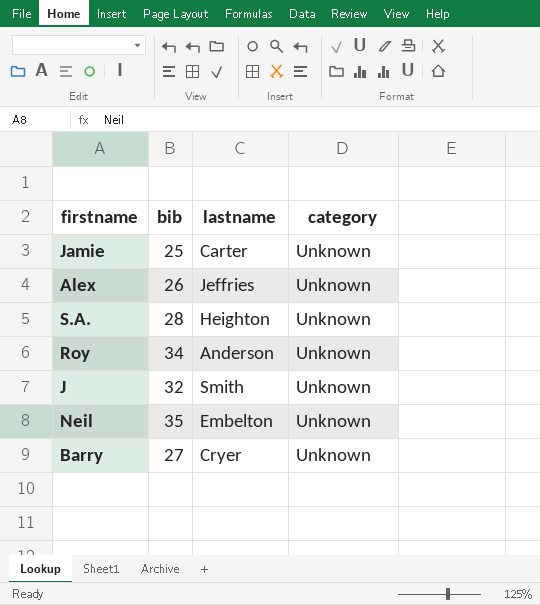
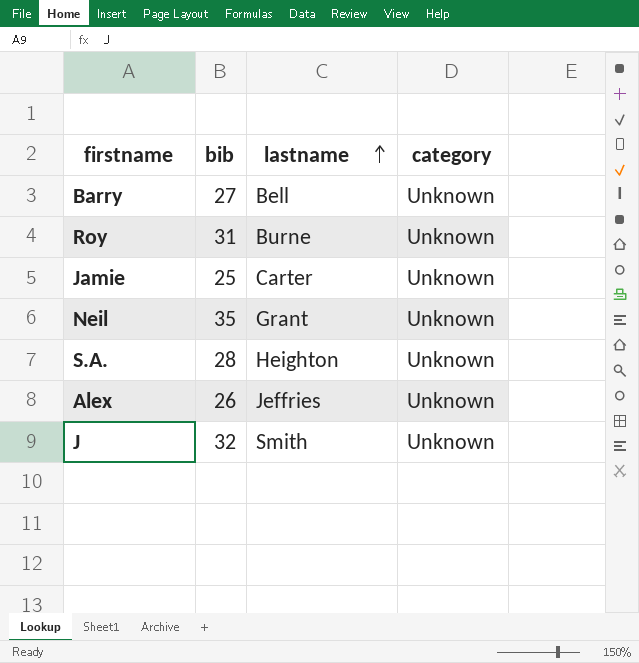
row order: none -> lastname ascending
Barry | lastname: Cryer -> Bell
Roy | bib: 34 -> 31
Roy | lastname: Anderson -> Burne
Neil | lastname: Embelton -> Grant

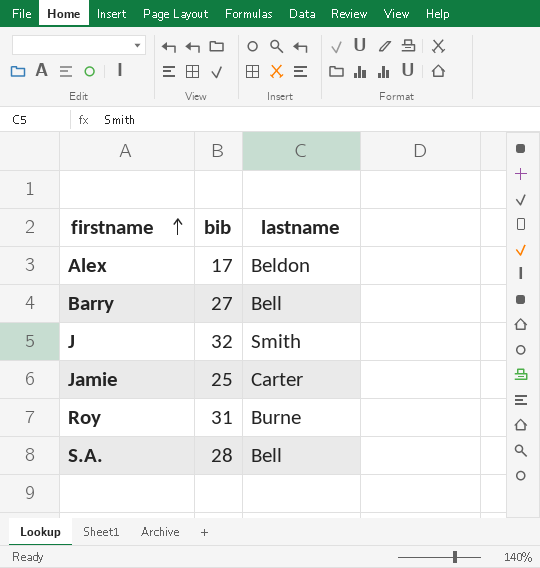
row order: lastname ascending -> firstname ascending
column category | position: 4 -> none
row Neil: 35 | Grant | Unknown -> none
Alex | bib: 26 -> 17
Alex | lastname: Jeffries -> Beldon
S.A. | lastname: Heighton -> Bell

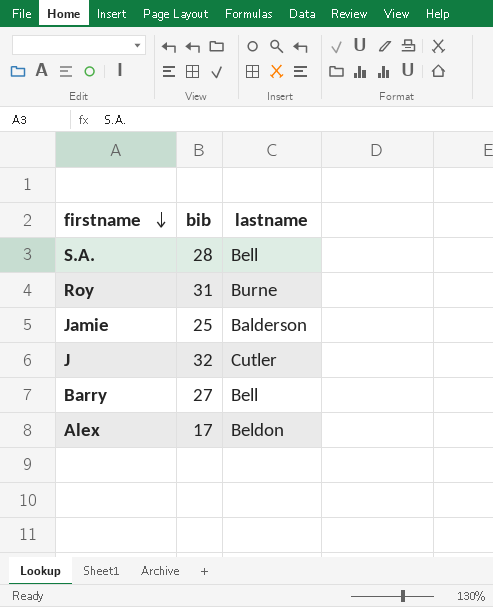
row order: firstname ascending -> firstname descending
Jamie | lastname: Carter -> Balderson
J | lastname: Smith -> Cutler

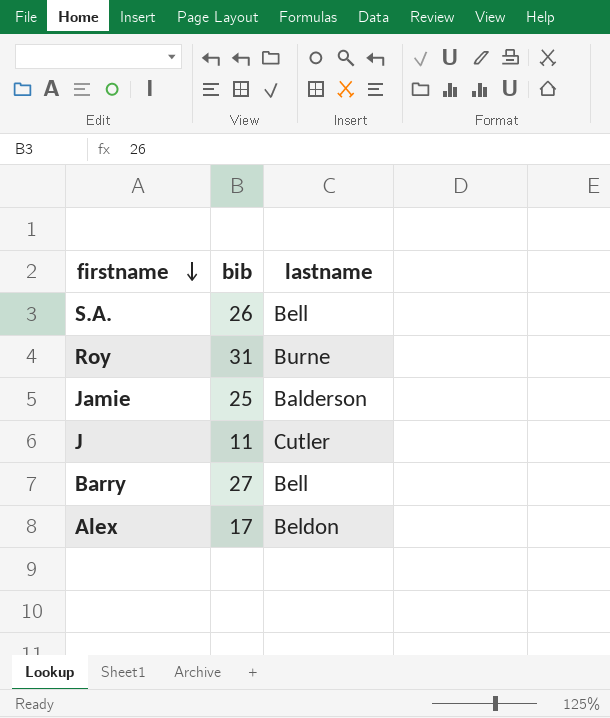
S.A. | bib: 28 -> 26
J | bib: 32 -> 11

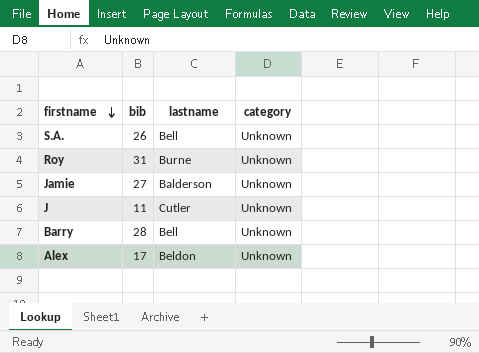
column category | position: none -> 4
Jamie | bib: 25 -> 27
Barry | bib: 27 -> 28

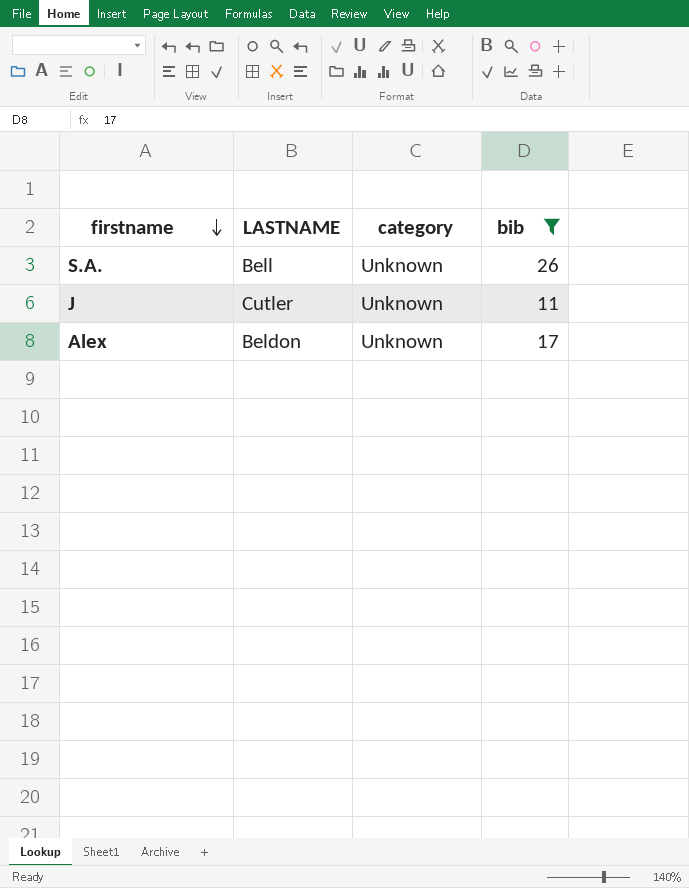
filter: none -> bib <= 26
column name: lastname -> LASTNAME
column bib | position: 2 -> 4

